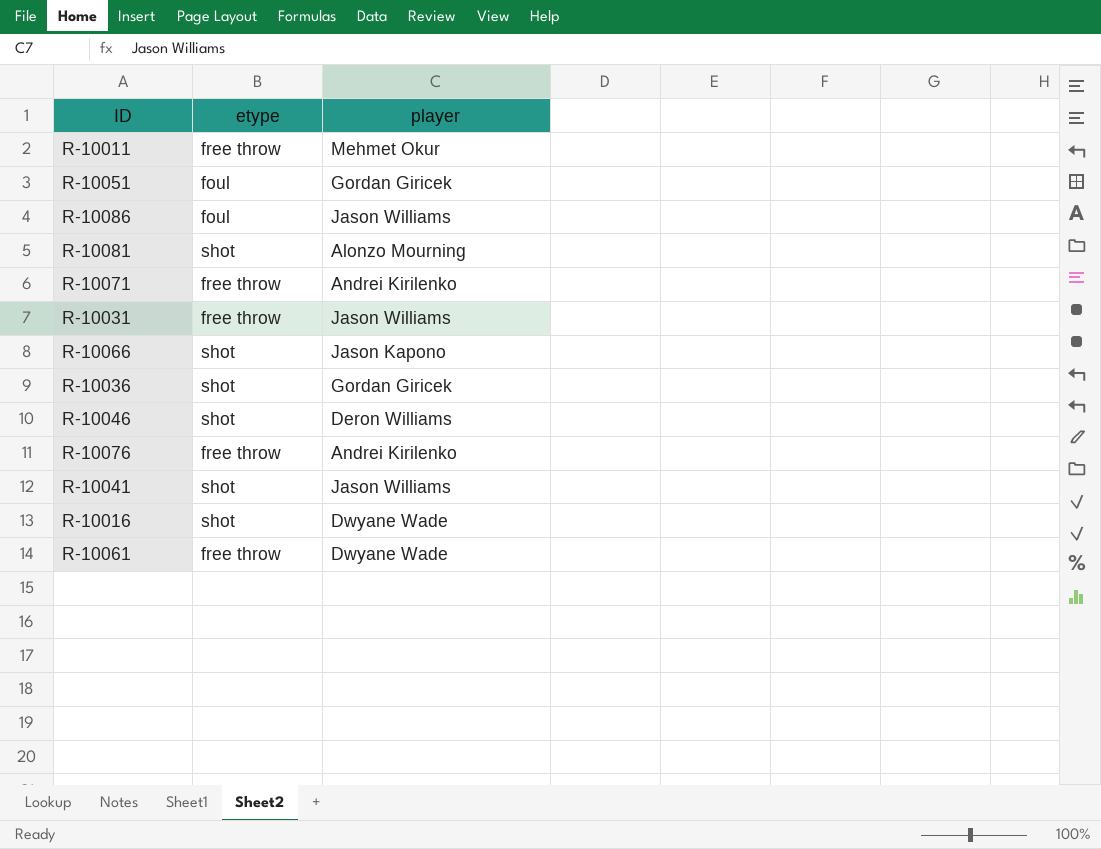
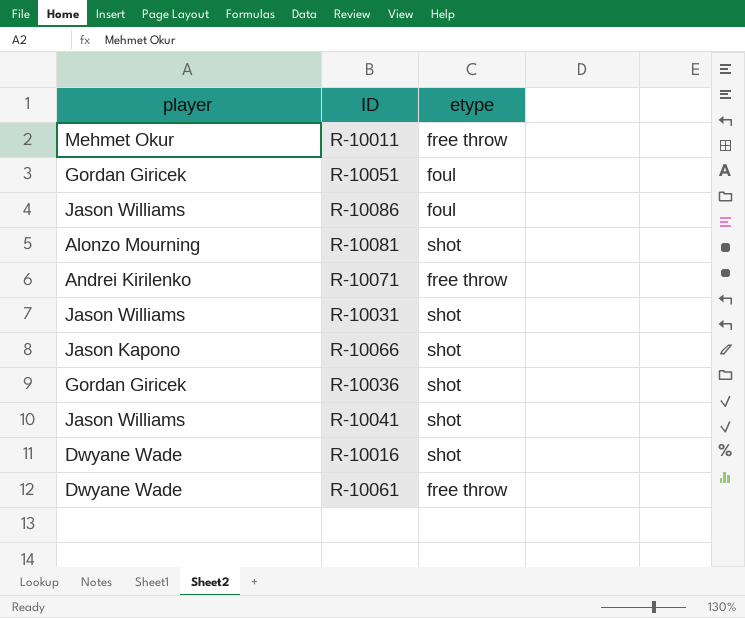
column player | position: 3 -> 1
row R-10046: shot | Deron Williams -> none
row R-10076: free throw | Andrei Kirilenko -> none
R-10031 | etype: free throw -> shot

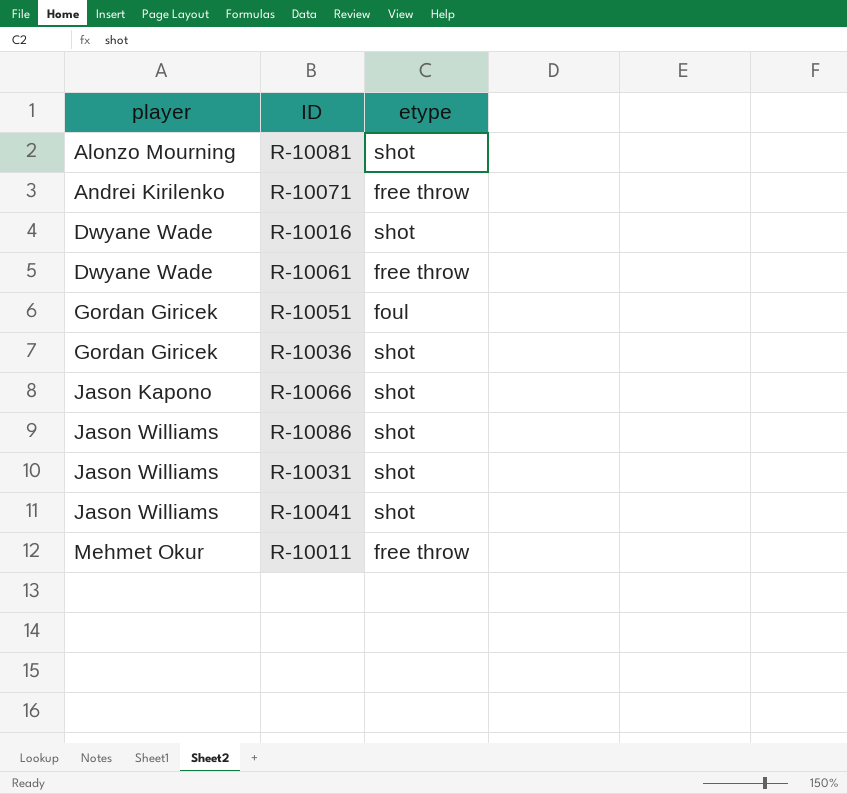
row order: none -> player ascending
R-10086 | etype: foul -> shot

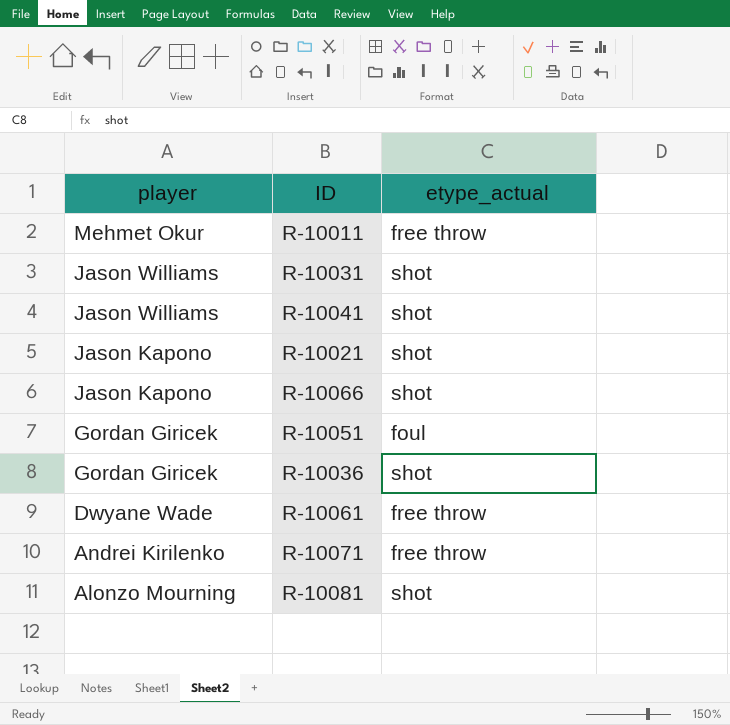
row order: player ascending -> player descending
column name: etype -> etype_actual
row R-10016: Dwyane Wade | shot -> none
row R-10086: Jason Williams | shot -> none
row R-10021: none -> Jason Kapono | shot

